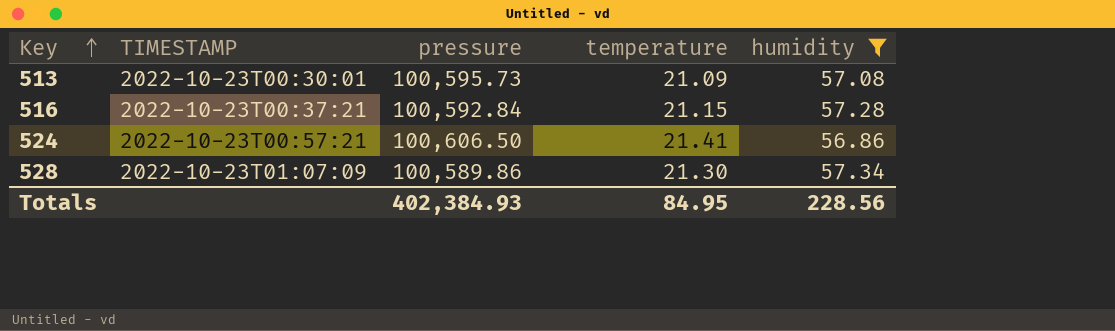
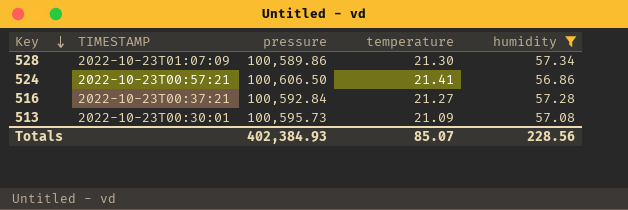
row order: Key ascending -> Key descending
516 | temperature: 21.15 -> 21.27
Totals | temperature: 84.95 -> 85.07

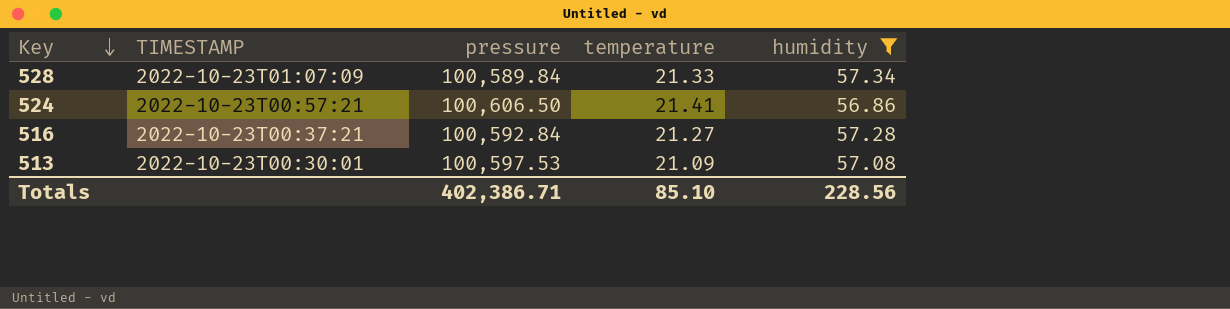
528 | pressure: 100,589.86 -> 100,589.84
528 | temperature: 21.30 -> 21.33
513 | pressure: 100,595.73 -> 100,597.53
Totals | pressure: 402,384.93 -> 402,386.71
Totals | temperature: 85.07 -> 85.10

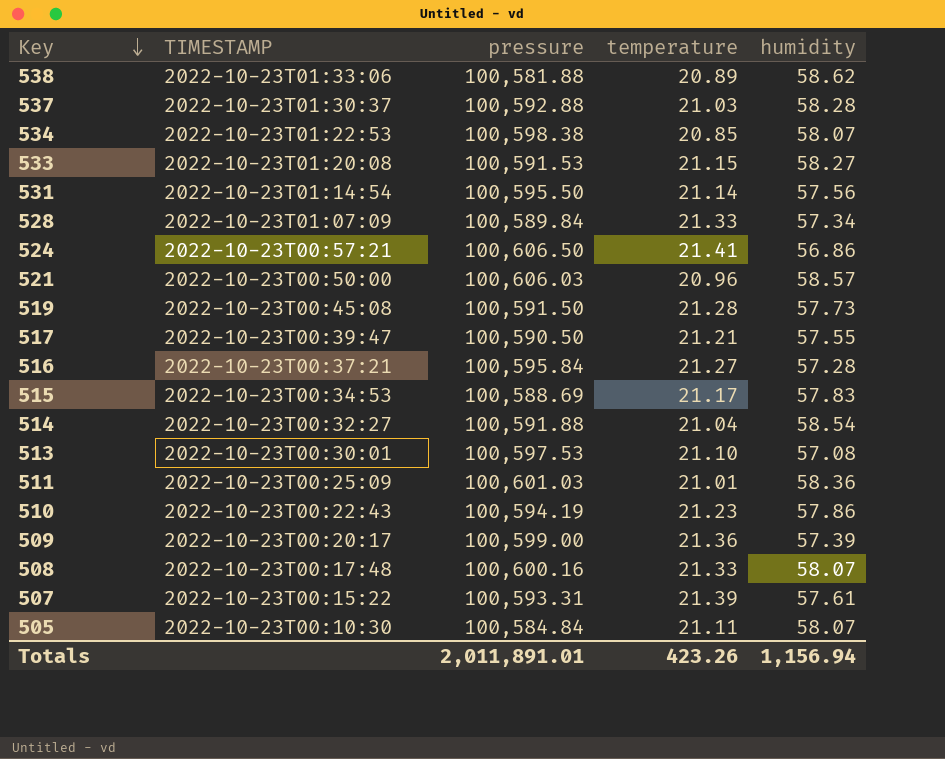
filter: humidity <= 57.34 -> none
516 | pressure: 100,592.84 -> 100,595.84
513 | temperature: 21.09 -> 21.10
Totals | pressure: 402,386.71 -> 2,011,891.01
Totals | temperature: 85.10 -> 423.26
Totals | humidity: 228.56 -> 1,156.94

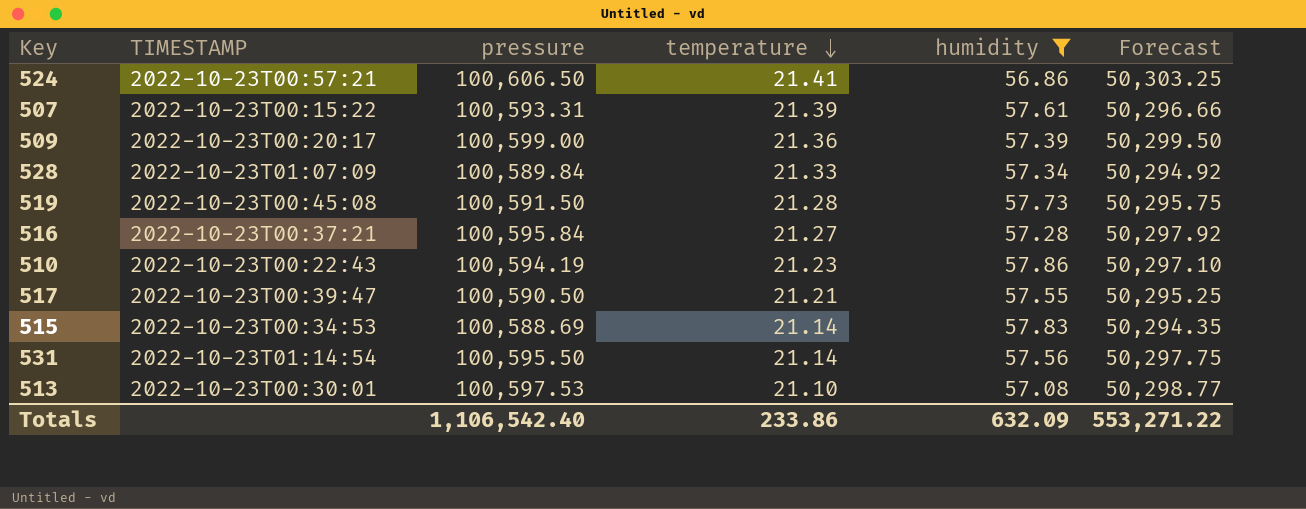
filter: none -> humidity <= 57.86
row order: Key descending -> temperature descending
column Forecast | formula: none -> [pressure] * 0.5
515 | temperature: 21.17 -> 21.14
Totals | pressure: 2,011,891.01 -> 1,106,542.40
Totals | temperature: 423.26 -> 233.86
Totals | humidity: 1,156.94 -> 632.09

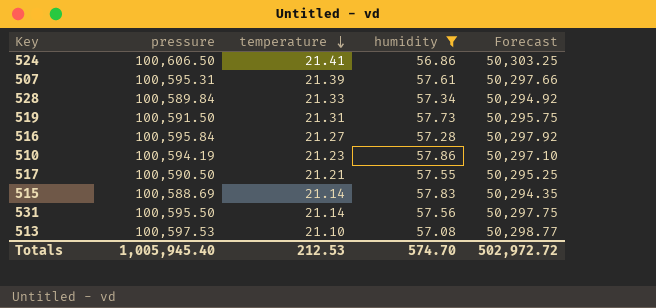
column TIMESTAMP | position: 2 -> none
row 509: 2022-10-23T00:20:17 | 100,599.00 | 21.36 | 57.39 | 50,299.50 -> none
507 | pressure: 100,593.31 -> 100,595.31
507 | Forecast: 50,296.66 -> 50,297.66
519 | temperature: 21.28 -> 21.31
Totals | pressure: 1,106,542.40 -> 1,005,945.40
Totals | temperature: 233.86 -> 212.53
Totals | humidity: 632.09 -> 574.70
Totals | Forecast: 553,271.22 -> 502,972.72

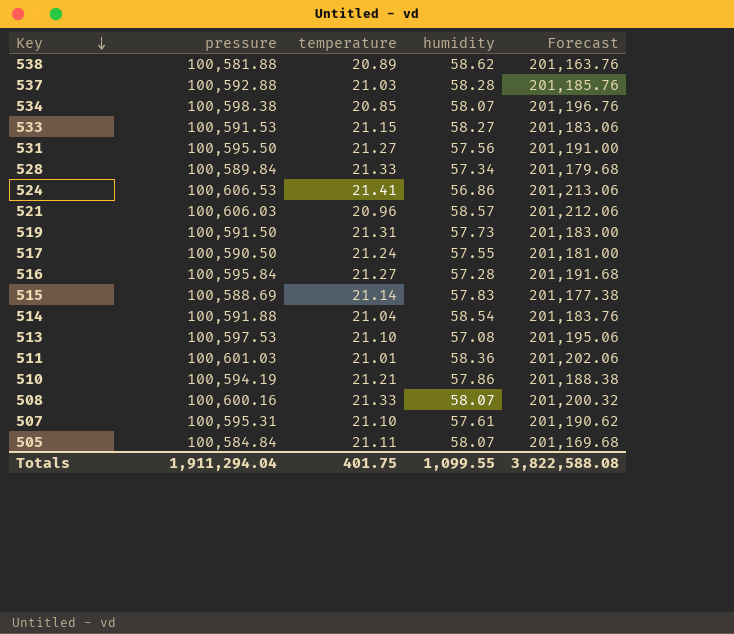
filter: humidity <= 57.86 -> none
row order: temperature descending -> Key descending
column Forecast | formula: [pressure] * 0.5 -> [pressure] * 2
531 | temperature: 21.14 -> 21.27
524 | pressure: 100,606.50 -> 100,606.53
517 | temperature: 21.21 -> 21.24
510 | temperature: 21.23 -> 21.21
507 | temperature: 21.39 -> 21.10
Totals | pressure: 1,005,945.40 -> 1,911,294.04
Totals | temperature: 212.53 -> 401.75
Totals | humidity: 574.70 -> 1,099.55
Totals | Forecast: 502,972.72 -> 3,822,588.08

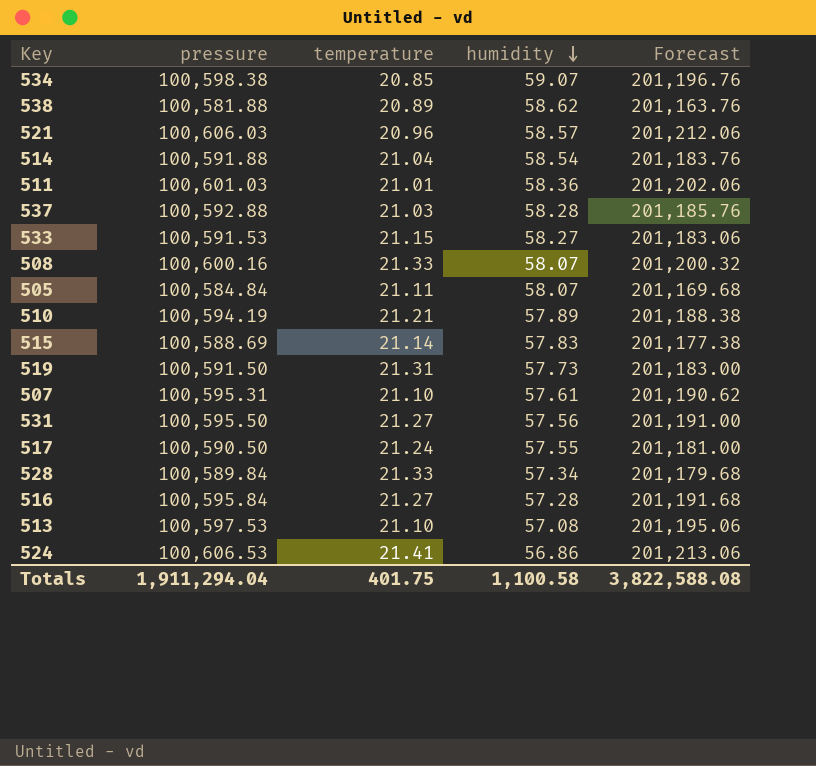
row order: Key descending -> humidity descending
534 | humidity: 58.07 -> 59.07
510 | humidity: 57.86 -> 57.89
Totals | humidity: 1,099.55 -> 1,100.58

